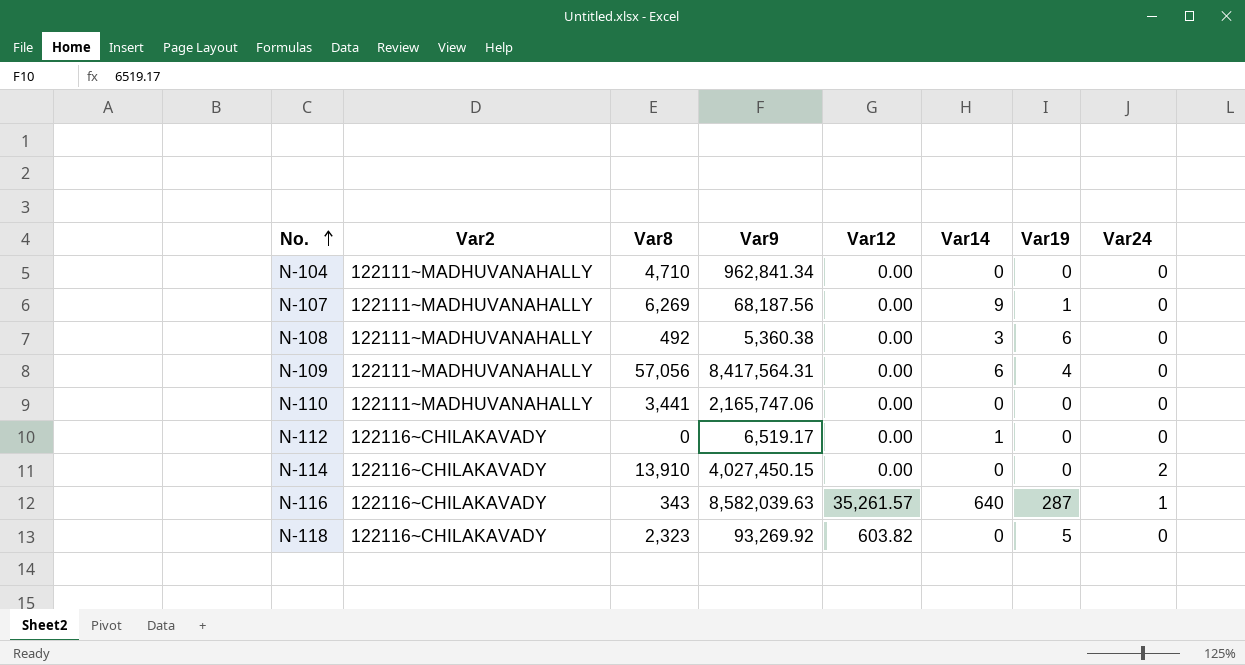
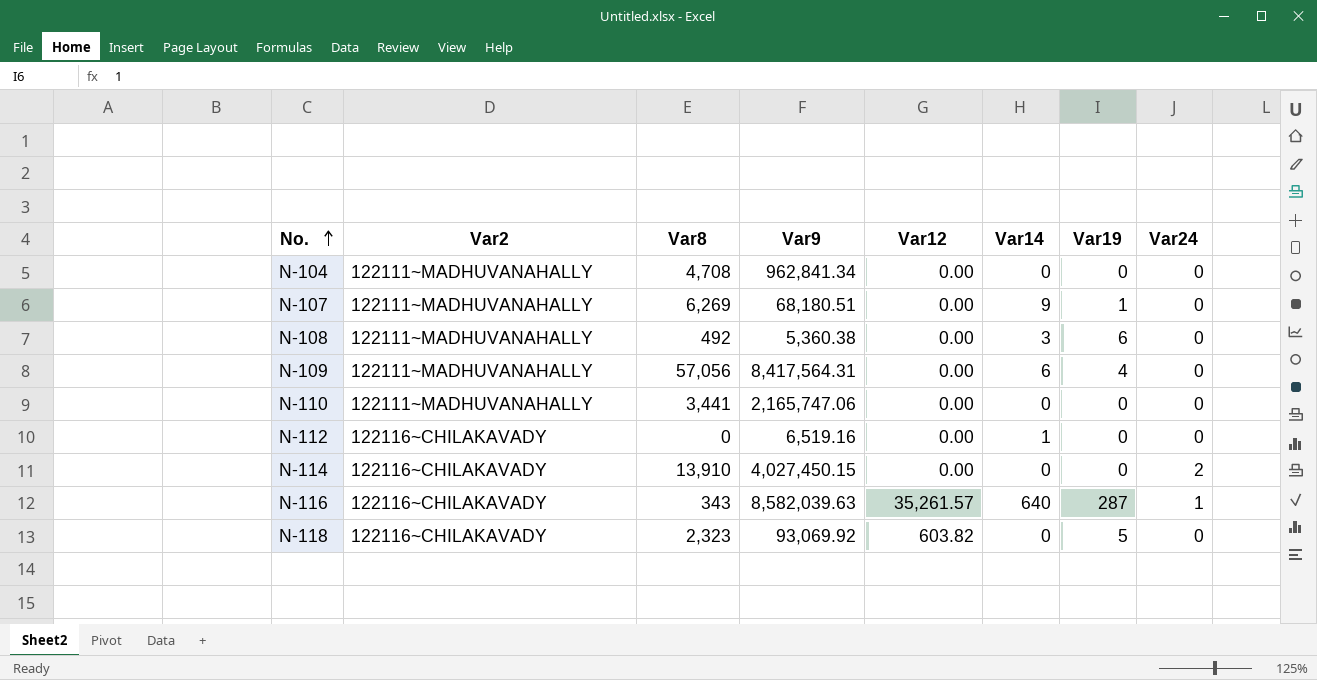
N-104 | Var8: 4,710 -> 4,708
N-107 | Var9: 68,187.56 -> 68,180.51
N-112 | Var9: 6,519.17 -> 6,519.16
N-118 | Var9: 93,269.92 -> 93,069.92

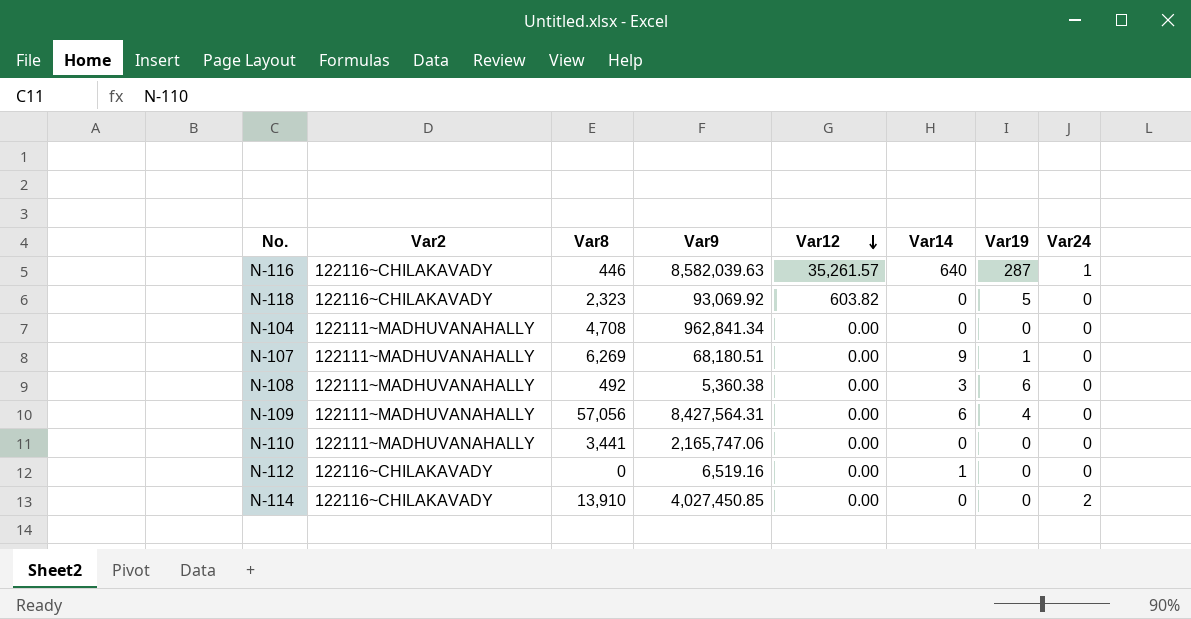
row order: No. ascending -> Var12 descending
N-116 | Var8: 343 -> 446
N-109 | Var9: 8,417,564.31 -> 8,427,564.31
N-114 | Var9: 4,027,450.15 -> 4,027,450.85

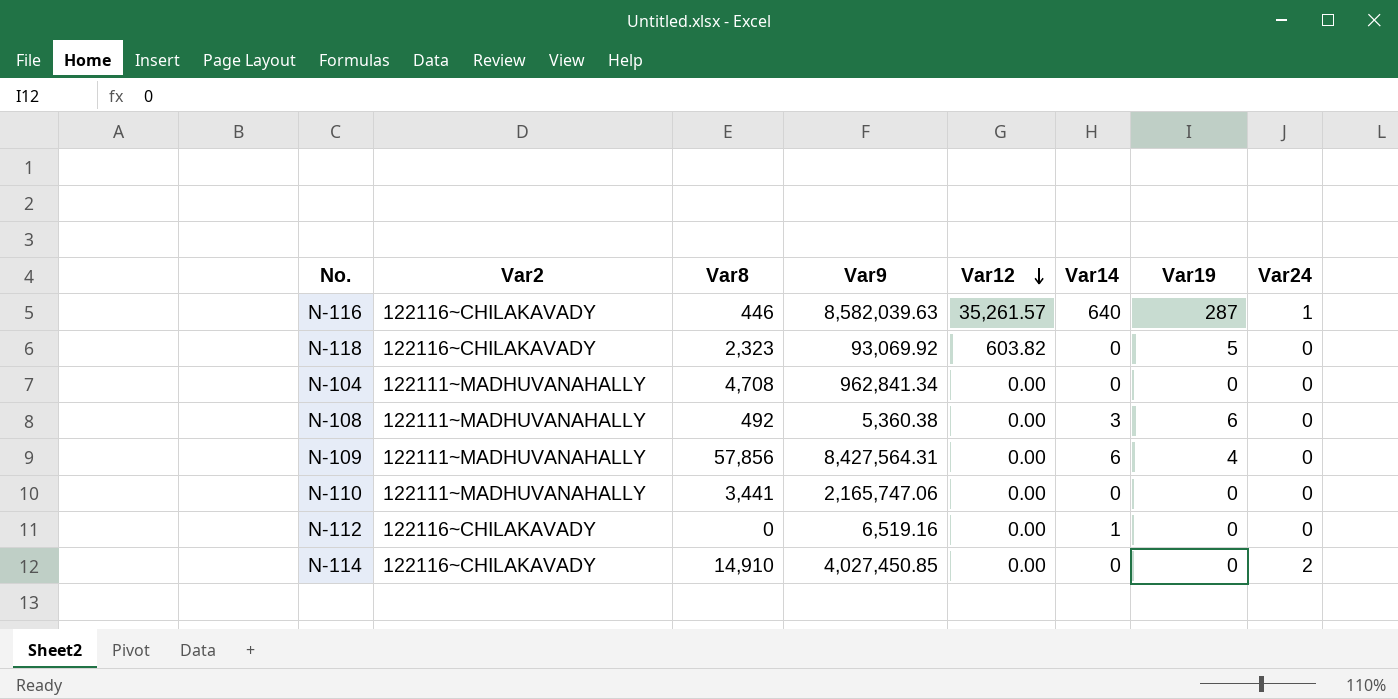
row N-107: 122111~MADHUVANAHALLY | 6,269 | 68,180.51 | 0.00 | 9 | 1 | 0 -> none
N-109 | Var8: 57,056 -> 57,856
N-114 | Var8: 13,910 -> 14,910

